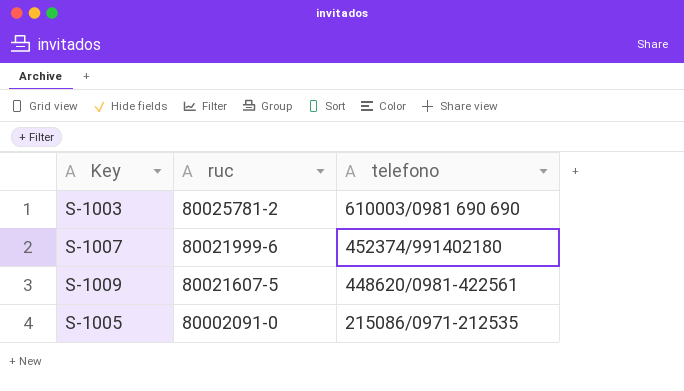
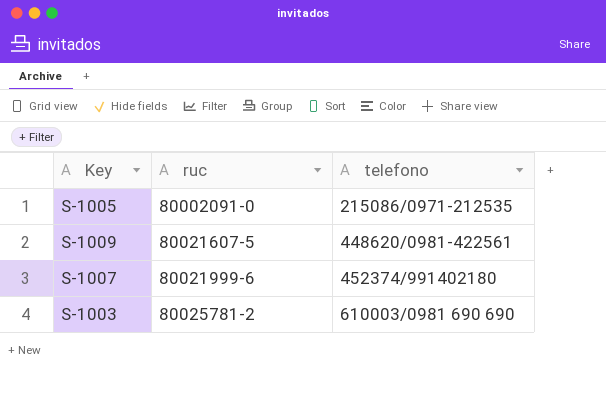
row order: ruc descending -> ruc ascending

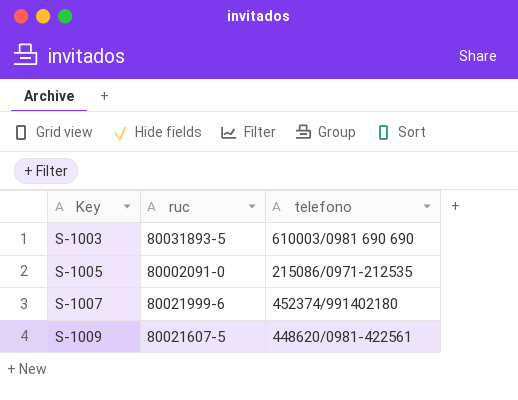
row order: ruc ascending -> Key ascending
S-1003 | ruc: 80025781-2 -> 80031893-5

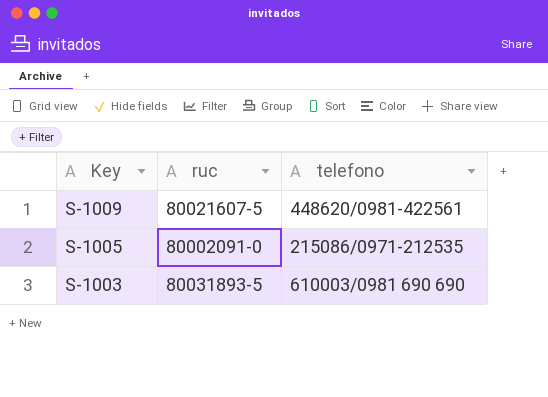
row order: Key ascending -> Key descending
row S-1007: 80021999-6 | 452374/991402180 -> none

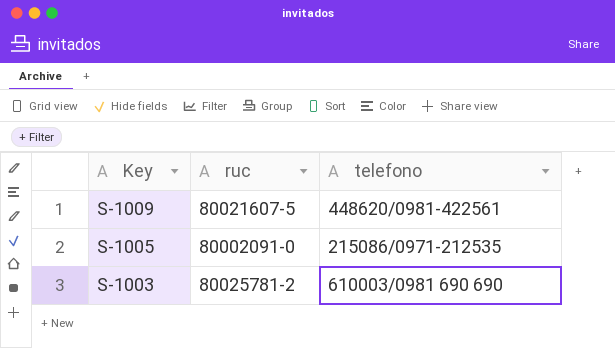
S-1003 | ruc: 80031893-5 -> 80025781-2

